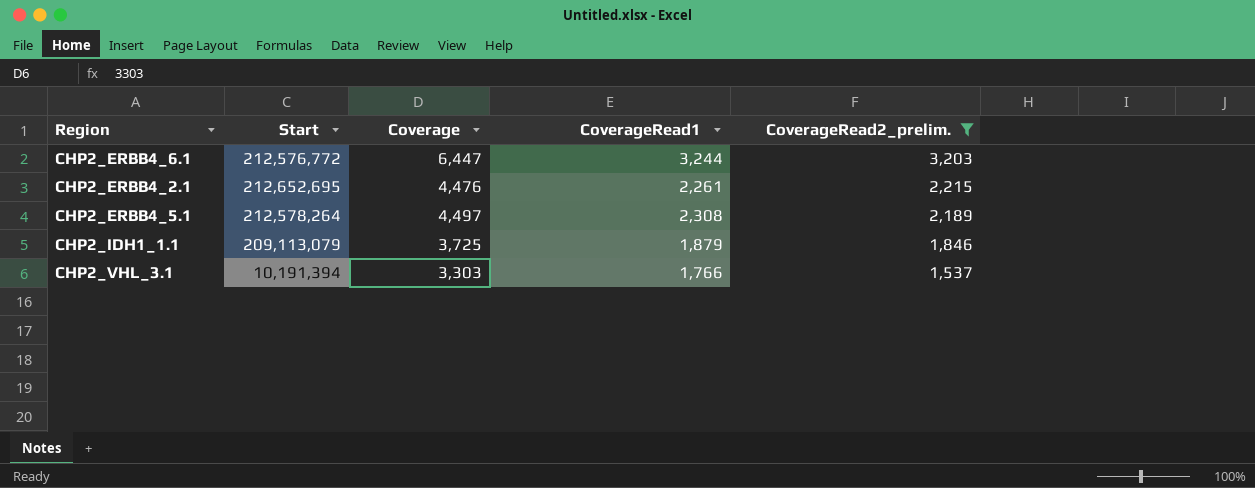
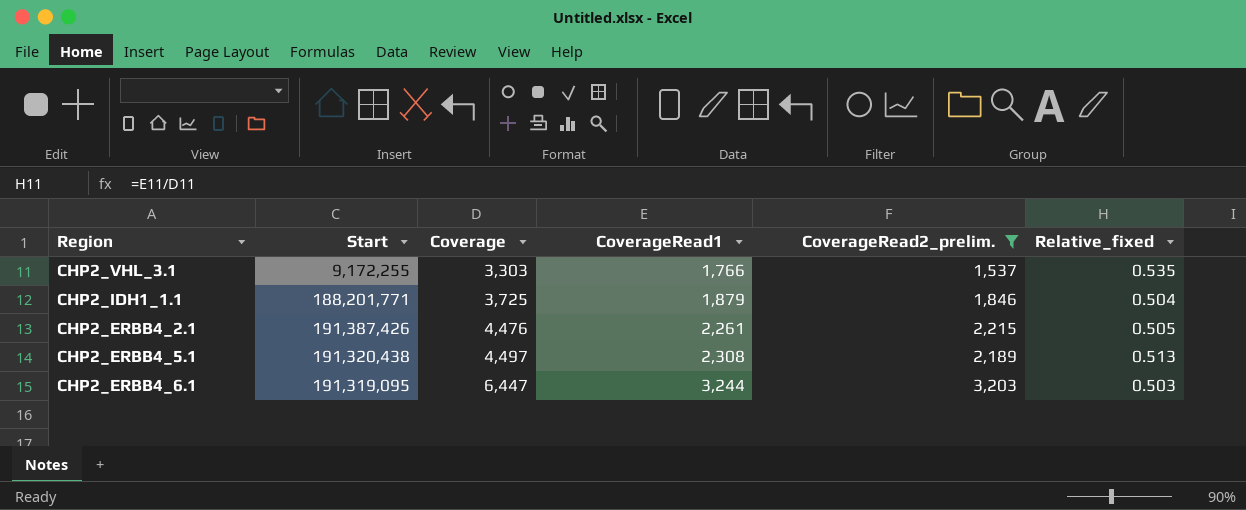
row order: CoverageRead2_prelim. descending -> Coverage ascending
column Relative_fixed | formula: none -> [CoverageRead1] / [Coverage]
CHP2_VHL_3.1 | Start: 10,191,394 -> 9,172,255
CHP2_IDH1_1.1 | Start: 209,113,079 -> 188,201,771
CHP2_ERBB4_2.1 | Start: 212,652,695 -> 191,387,426
CHP2_ERBB4_5.1 | Start: 212,578,264 -> 191,320,438
CHP2_ERBB4_6.1 | Start: 212,576,772 -> 191,319,095

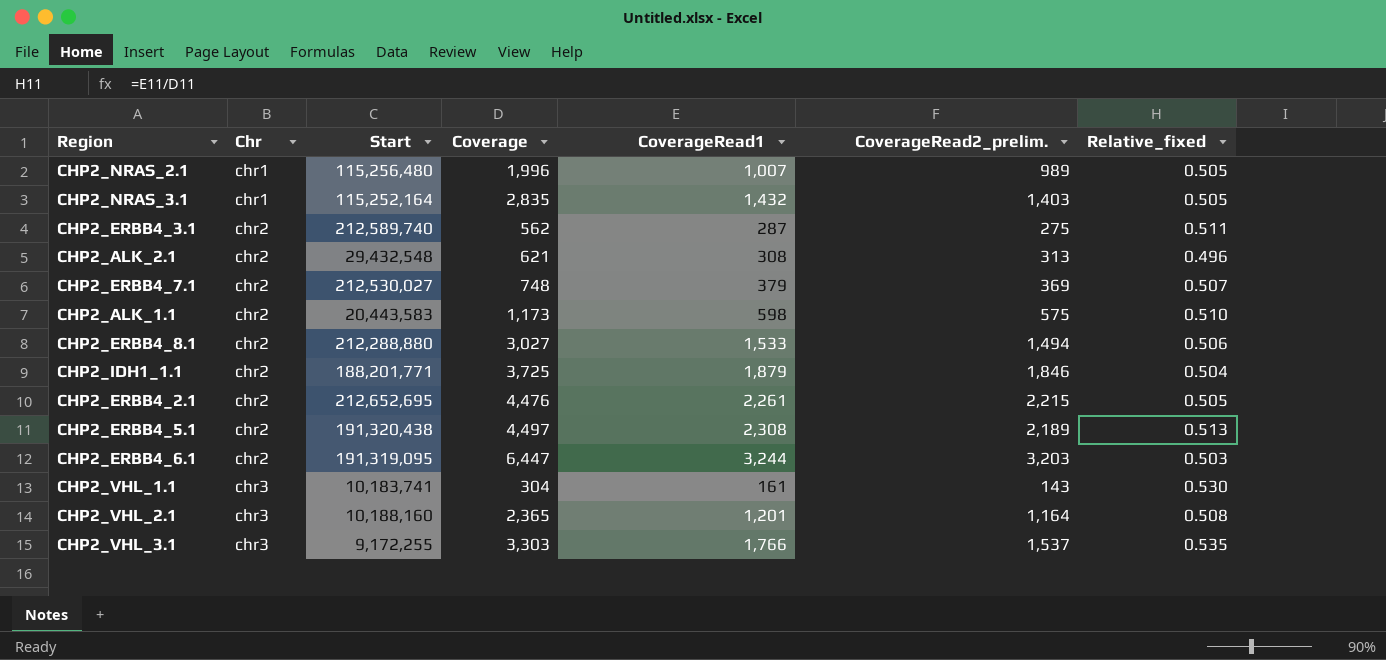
filter: CoverageRead2_prelim. >= 1,537 -> none
row order: Coverage ascending -> Chr ascending
column Chr | position: none -> 2
CHP2_ERBB4_2.1 | Start: 191,387,426 -> 212,652,695

